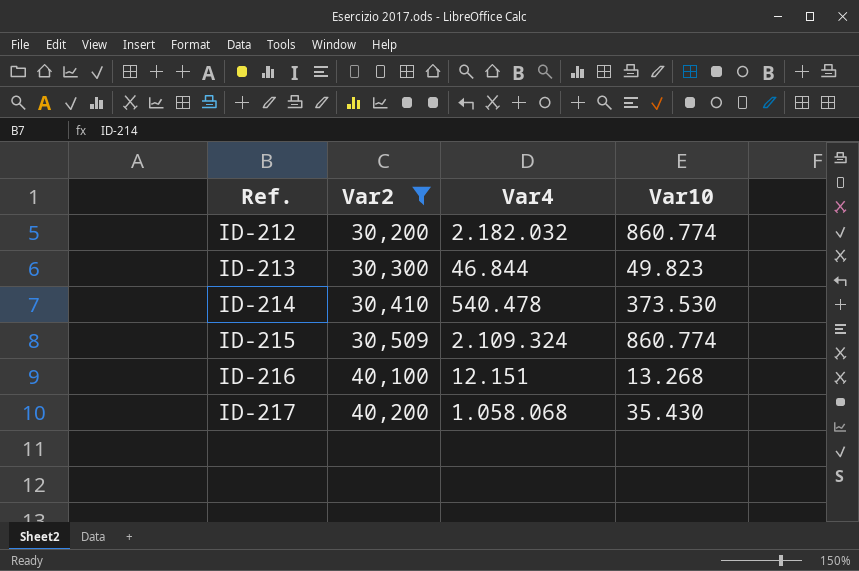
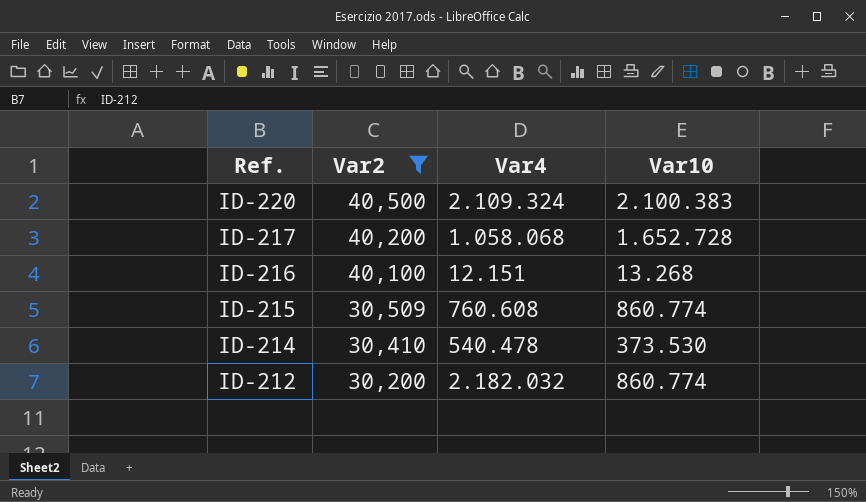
row order: Ref. ascending -> Ref. descending
row ID-213: 30,300 | 46.844 | 49.823 -> none
row ID-220: none -> 40,500 | 2.109.324 | 2.100.383
ID-217 | Var10: 35.430 -> 1.652.728
ID-215 | Var4: 2.109.324 -> 760.608

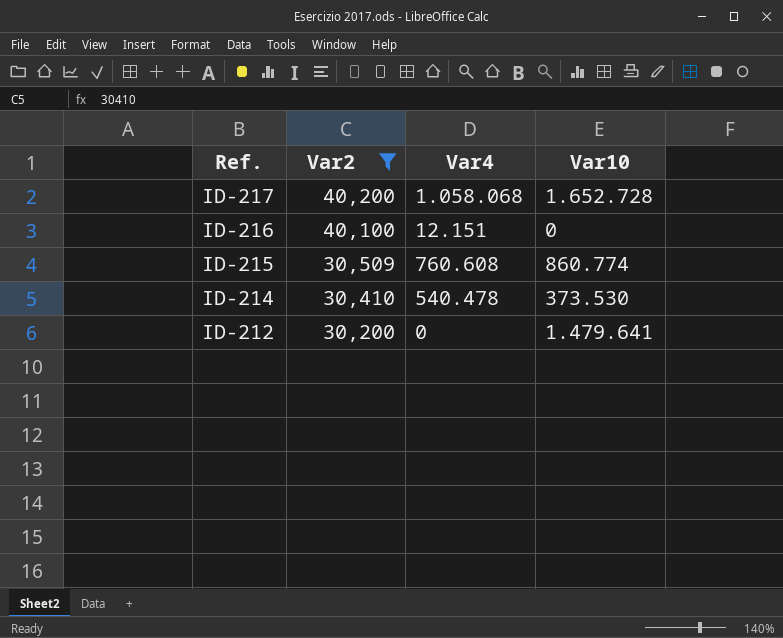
row ID-220: 40,500 | 2.109.324 | 2.100.383 -> none
ID-216 | Var10: 13.268 -> 0
ID-212 | Var4: 2.182.032 -> 0
ID-212 | Var10: 860.774 -> 1.479.641

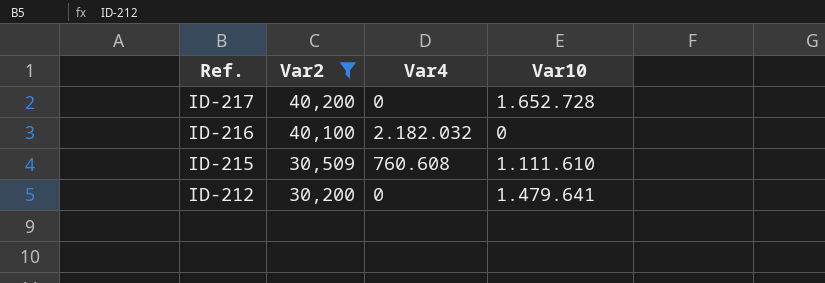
row ID-214: 30,410 | 540.478 | 373.530 -> none
ID-217 | Var4: 1.058.068 -> 0
ID-216 | Var4: 12.151 -> 2.182.032
ID-215 | Var10: 860.774 -> 1.111.610

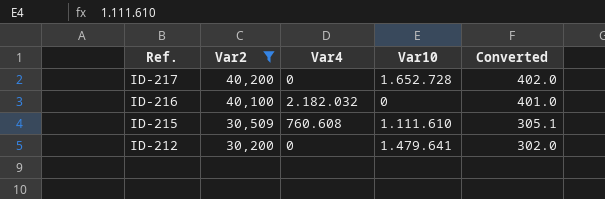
column Converted | formula: none -> [Var2] * 0.01

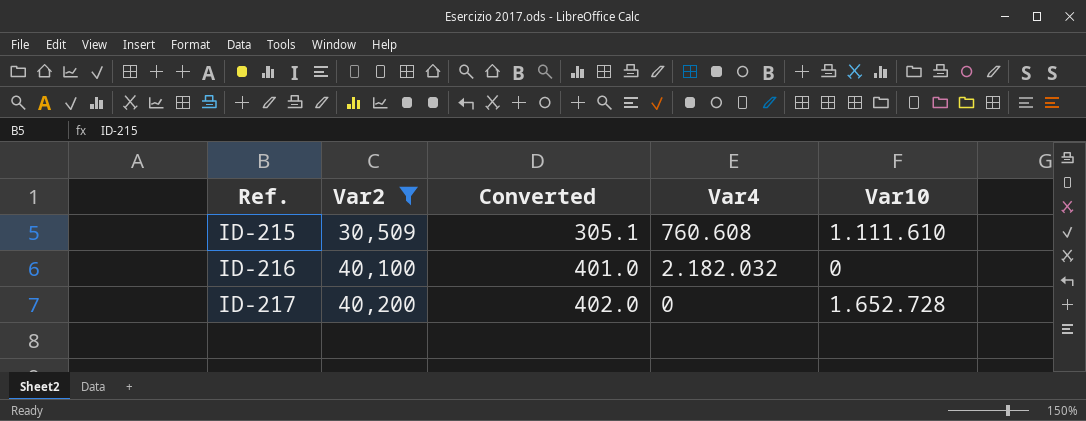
row order: Ref. descending -> Ref. ascending
column Converted | position: 5 -> 3
row ID-212: 30,200 | 0 | 1.479.641 | 302.0 -> none

